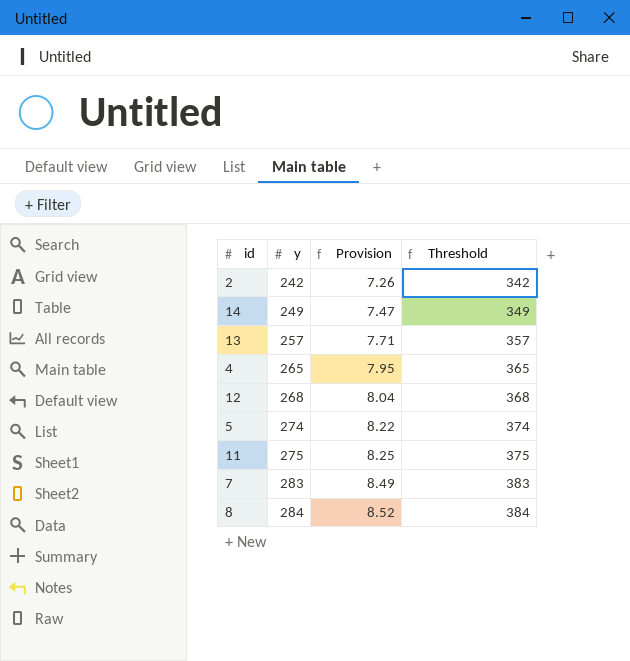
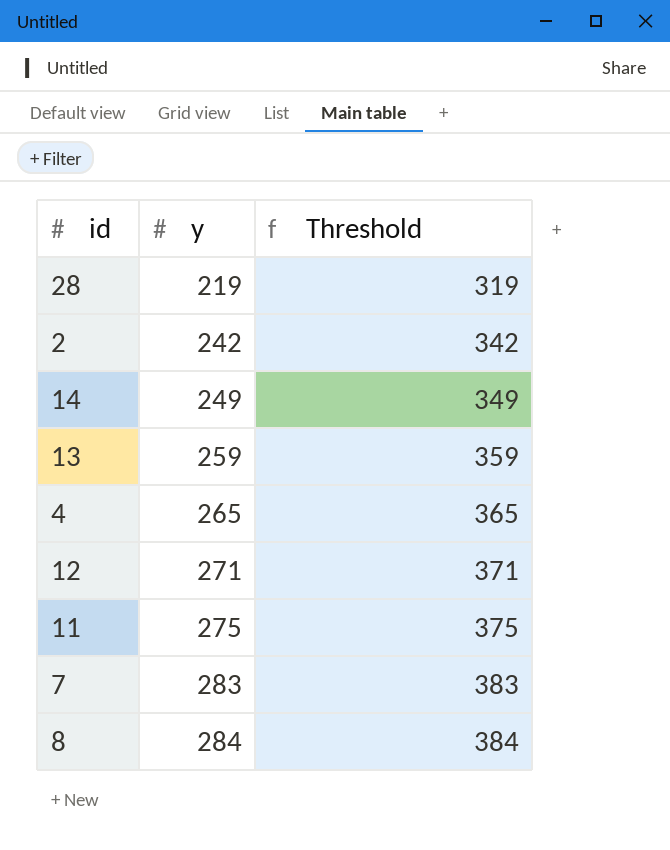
column Provision | formula: [y] * 0.03 -> none
row 5: 274 | 8.22 | 374 -> none
row 28: none -> 219 | 319
13 | y: 257 -> 259
13 | Threshold: 357 -> 359
12 | y: 268 -> 271
12 | Threshold: 368 -> 371

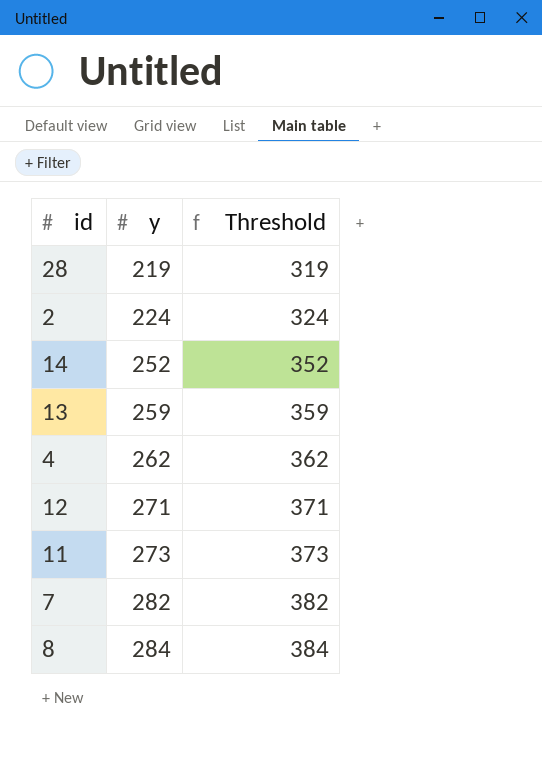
2 | y: 242 -> 224
2 | Threshold: 342 -> 324
14 | y: 249 -> 252
14 | Threshold: 349 -> 352
4 | y: 265 -> 262
4 | Threshold: 365 -> 362
11 | y: 275 -> 273
11 | Threshold: 375 -> 373
7 | y: 283 -> 282
7 | Threshold: 383 -> 382

